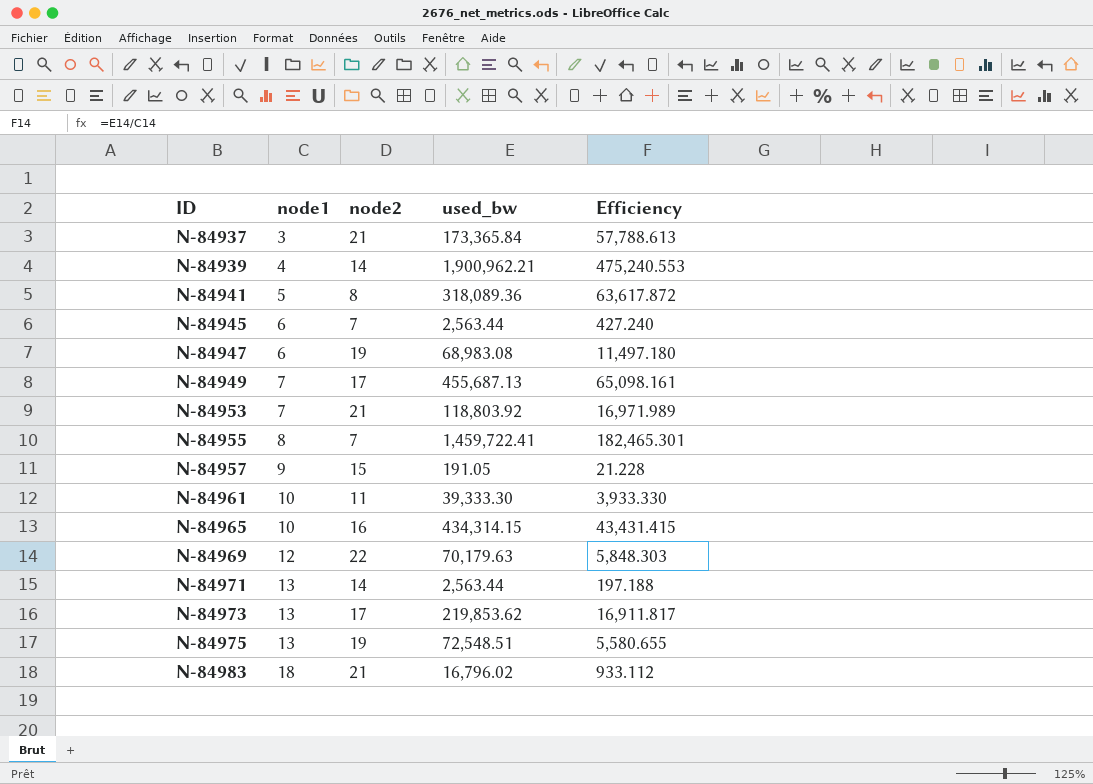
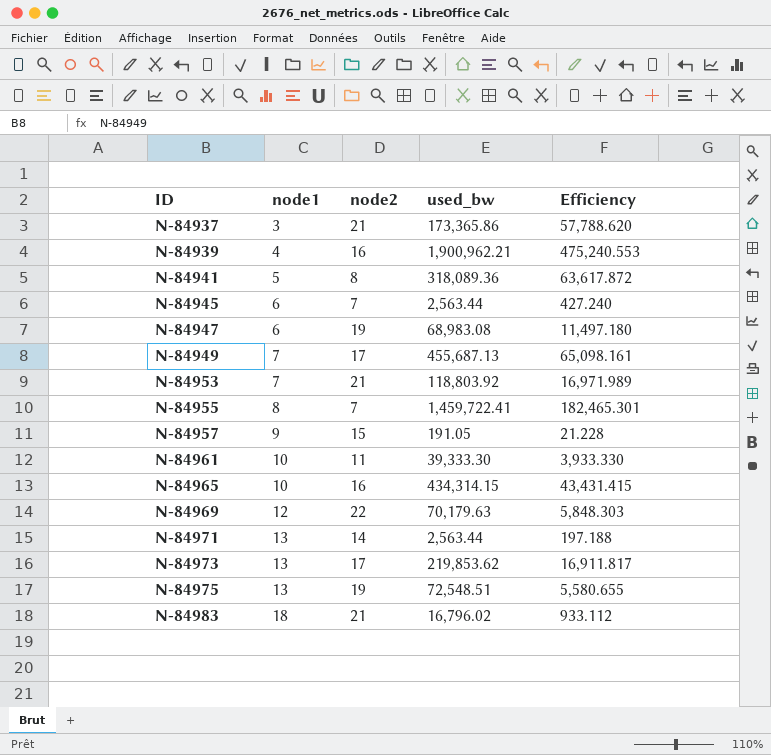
N-84937 | used_bw: 173,365.84 -> 173,365.86
N-84937 | Efficiency: 57,788.613 -> 57,788.620
N-84939 | node2: 14 -> 16

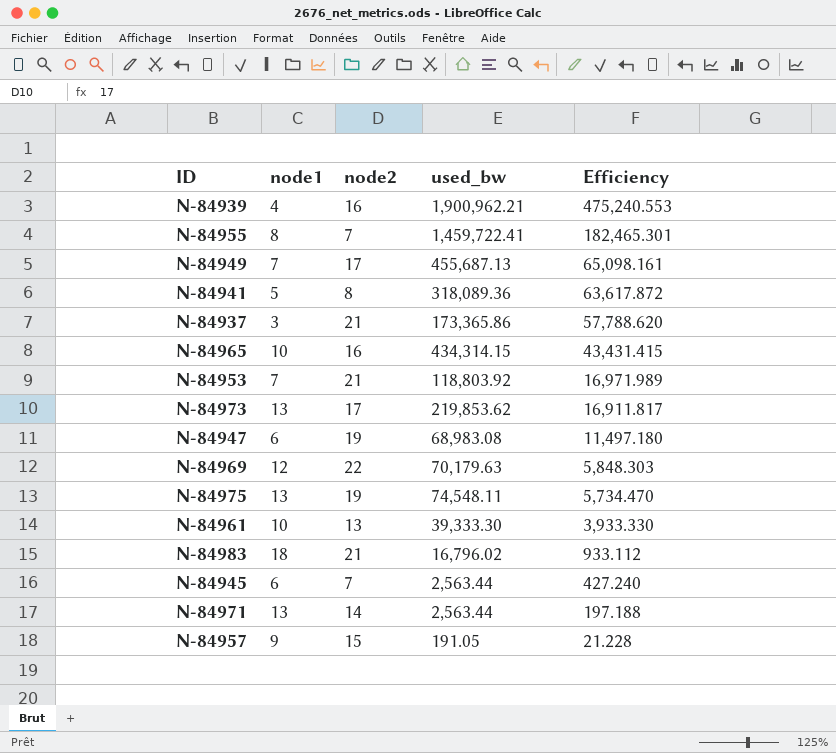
row order: ID ascending -> Efficiency descending
N-84975 | used_bw: 72,548.51 -> 74,548.11
N-84975 | Efficiency: 5,580.655 -> 5,734.470
N-84961 | node2: 11 -> 13

